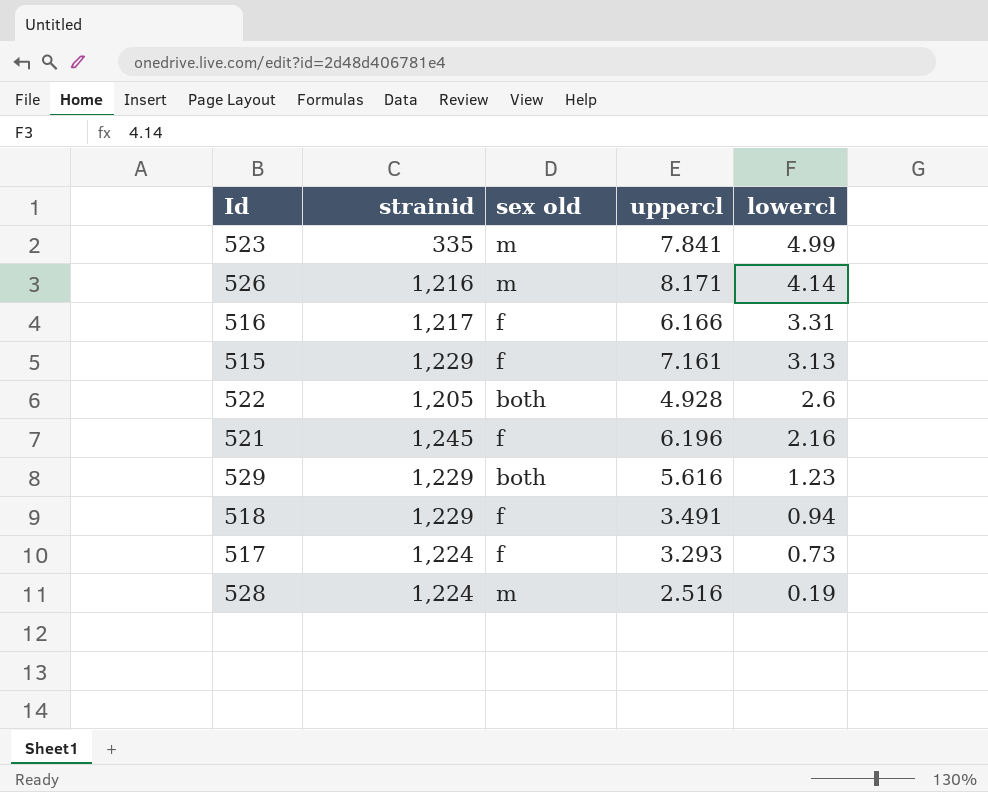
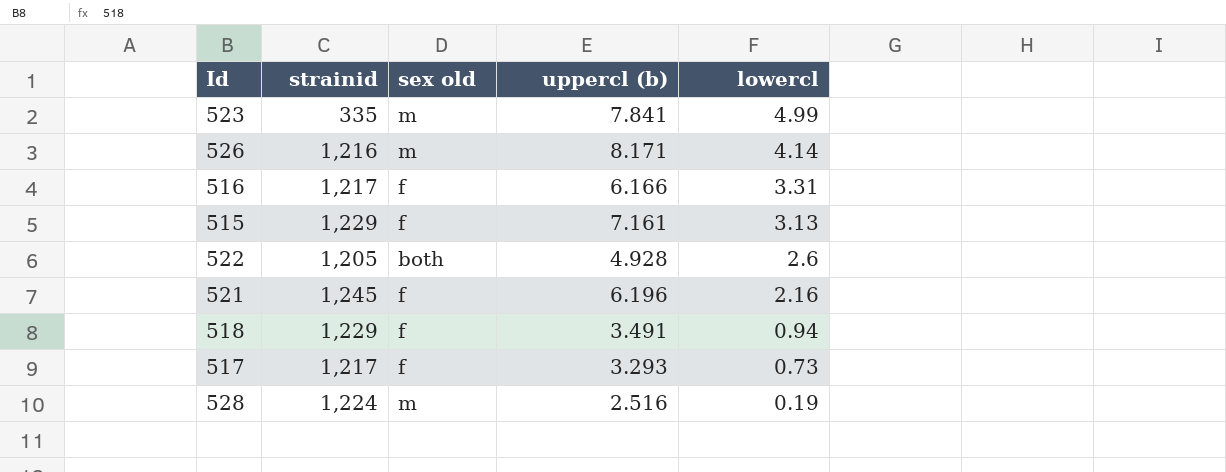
column name: uppercl -> uppercl (b)
row 529: 1,229 | both | 5.616 | 1.23 -> none
517 | strainid: 1,224 -> 1,217

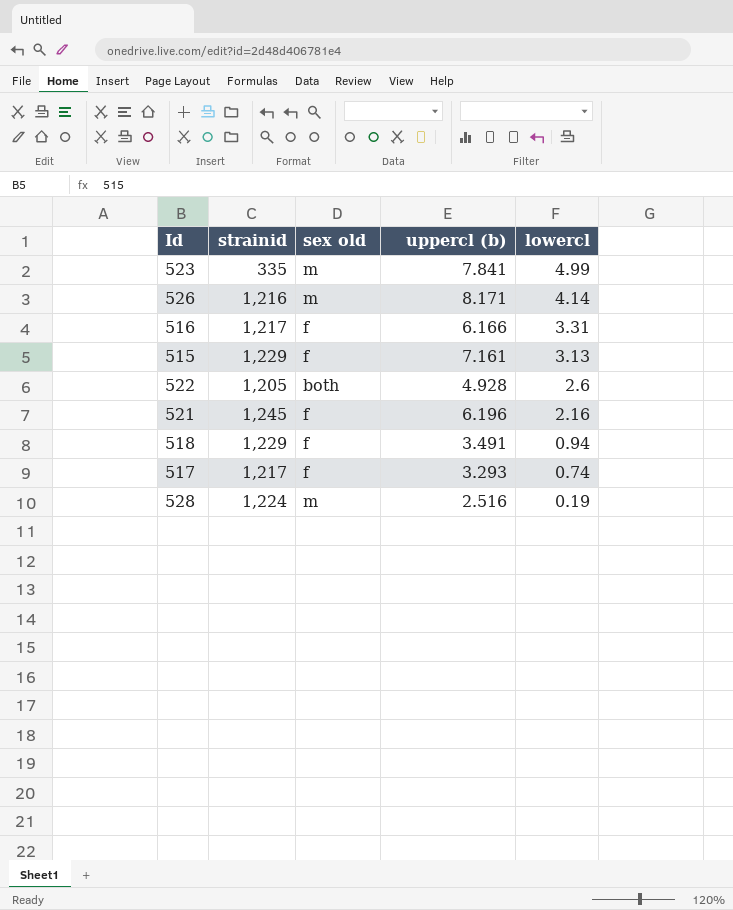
517 | lowercl: 0.73 -> 0.74

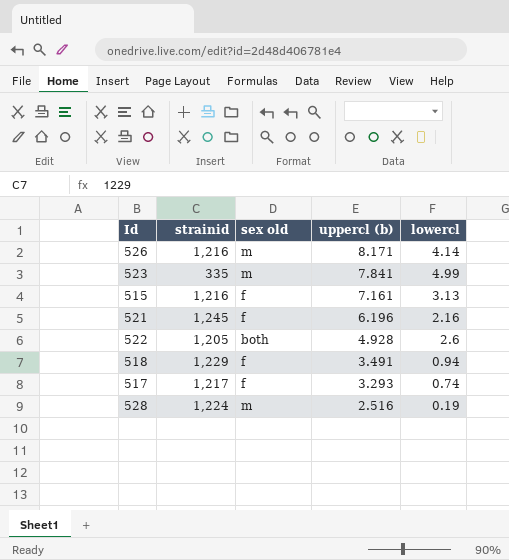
row order: lowercl descending -> uppercl (b) descending
row 516: 1,217 | f | 6.166 | 3.31 -> none
515 | strainid: 1,229 -> 1,216

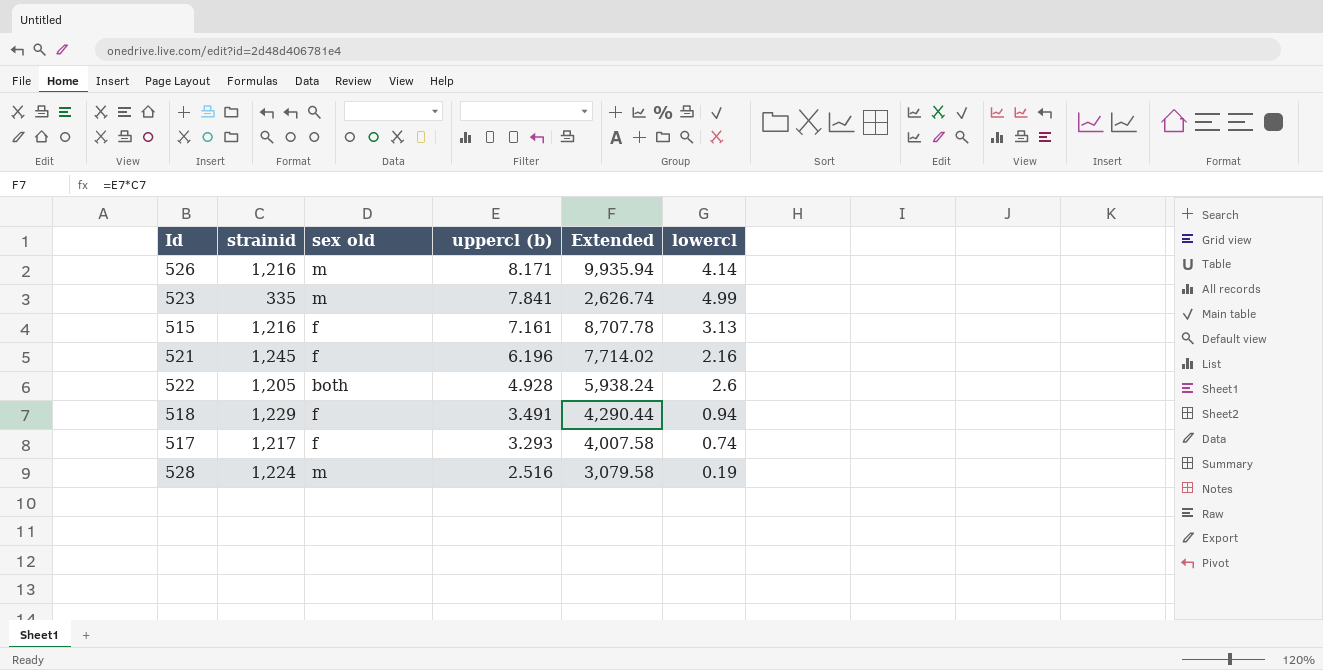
column Extended | formula: none -> [strainid] * [uppercl (b)]

